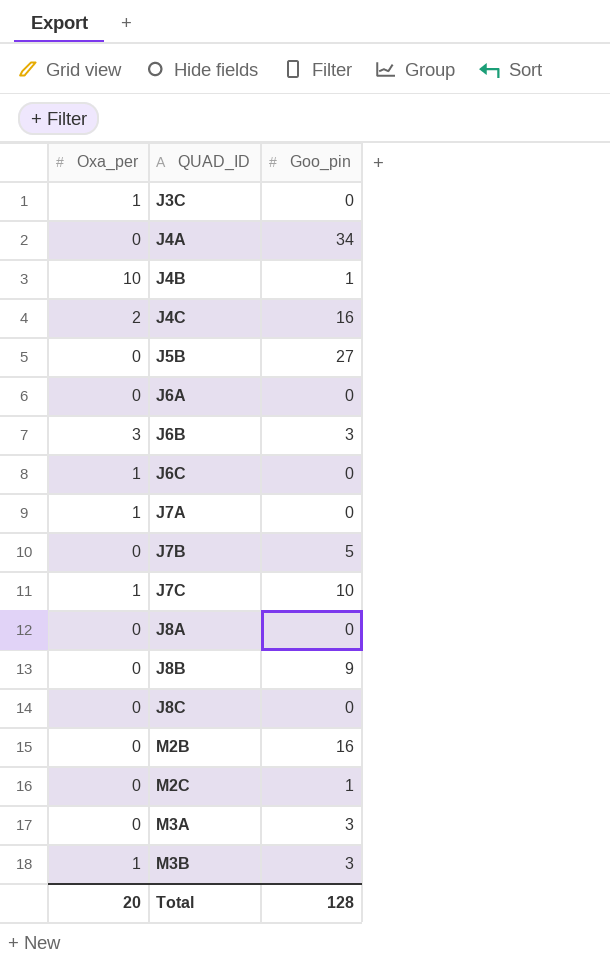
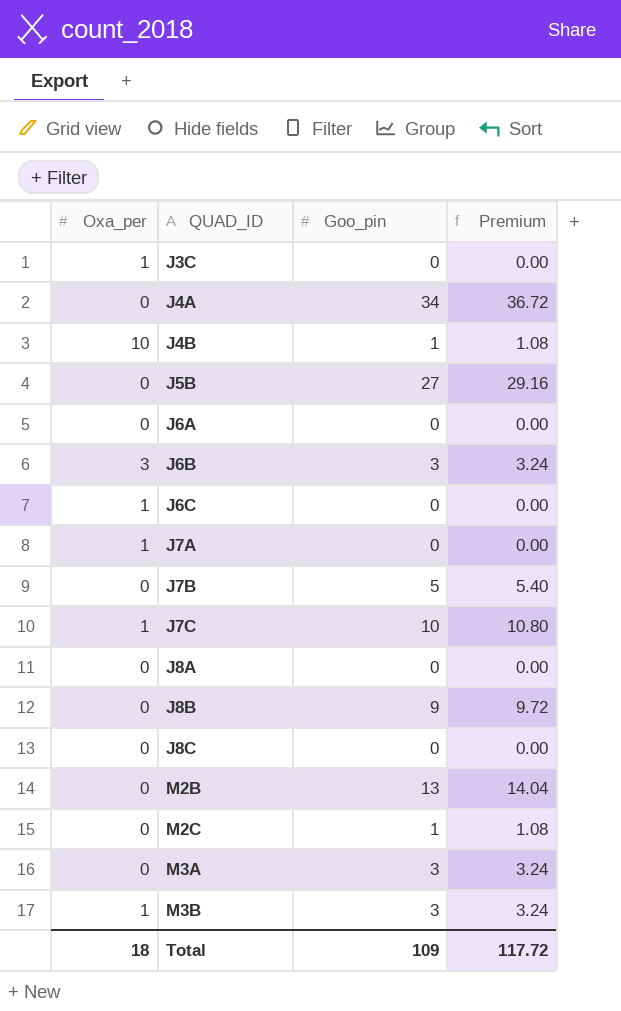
column Premium | formula: none -> [Goo_pin] * 1.08
row J4C: 2 | 16 -> none
M2B | Goo_pin: 16 -> 13
Total | Oxa_per: 20 -> 18
Total | Goo_pin: 128 -> 109

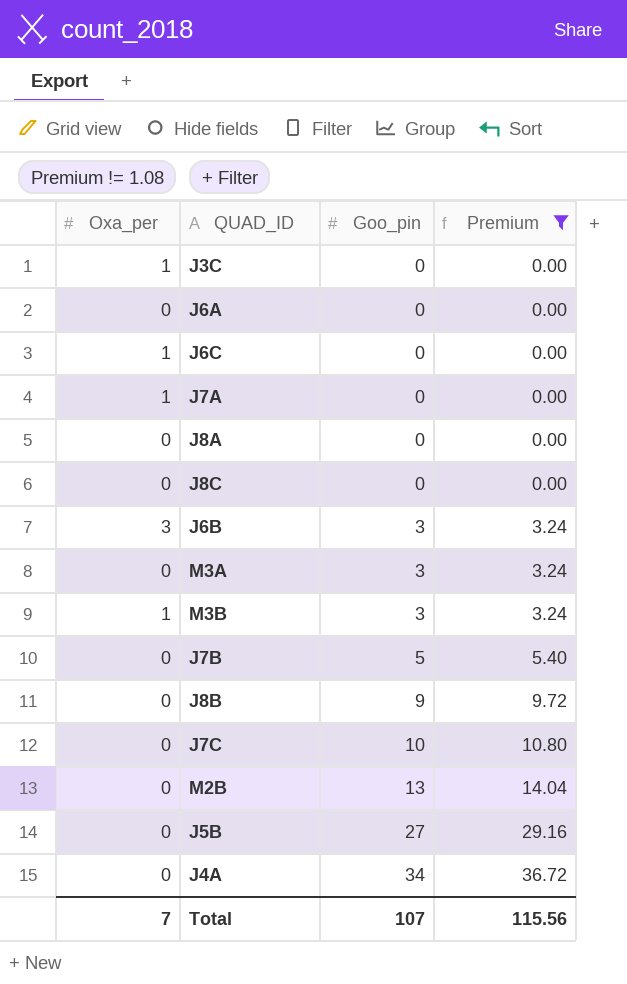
filter: none -> Premium != 1.08
row order: QUAD_ID ascending -> Goo_pin ascending
J7C | Oxa_per: 1 -> 0
Total | Oxa_per: 18 -> 7
Total | Goo_pin: 109 -> 107
Total | Premium: 117.72 -> 115.56

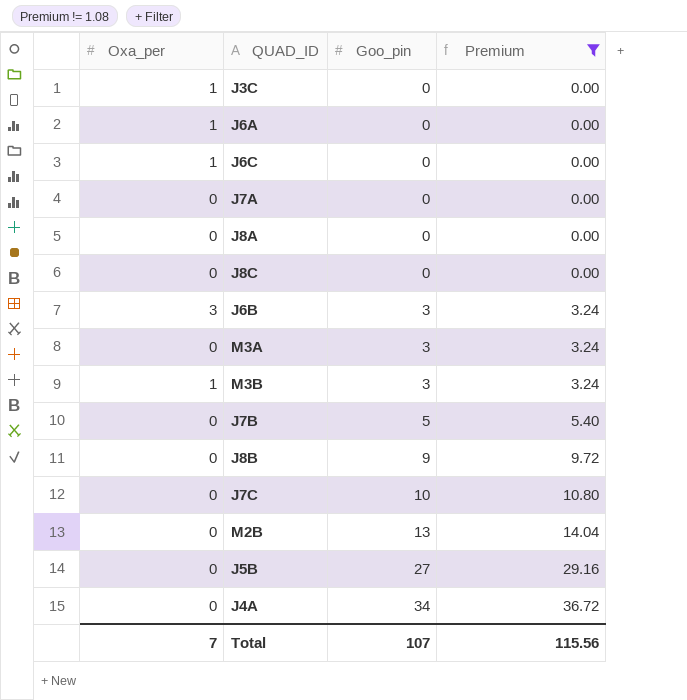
J6A | Oxa_per: 0 -> 1
J7A | Oxa_per: 1 -> 0

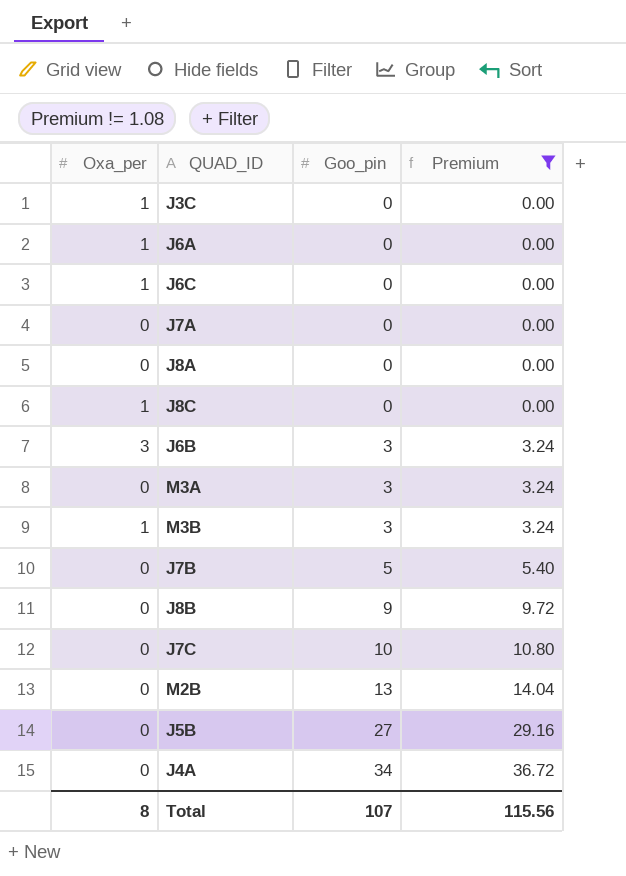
J8C | Oxa_per: 0 -> 1
Total | Oxa_per: 7 -> 8

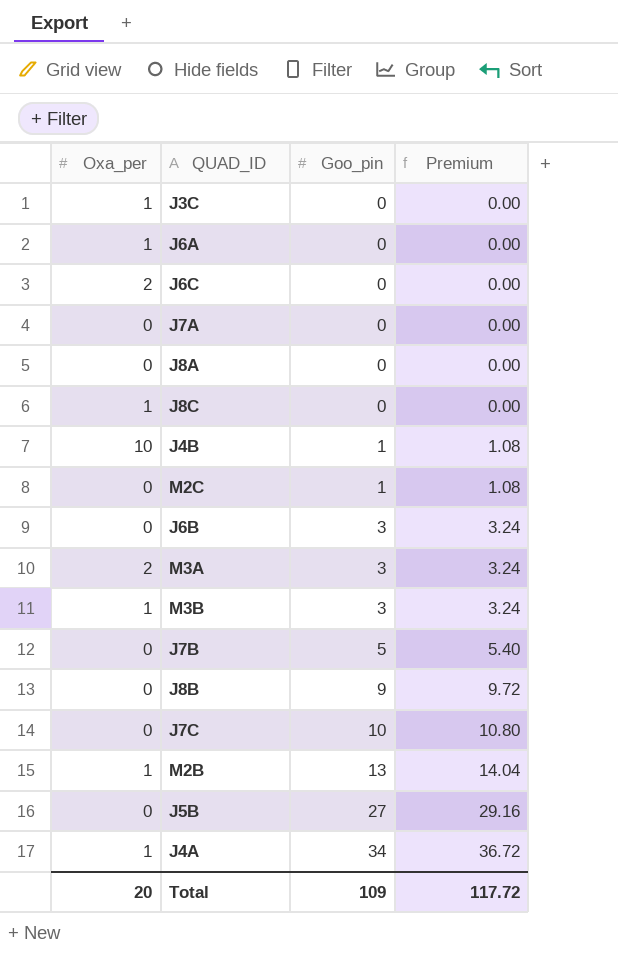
filter: Premium != 1.08 -> none
J6C | Oxa_per: 1 -> 2
J6B | Oxa_per: 3 -> 0
M3A | Oxa_per: 0 -> 2
M2B | Oxa_per: 0 -> 1
J4A | Oxa_per: 0 -> 1
Total | Oxa_per: 8 -> 20
Total | Goo_pin: 107 -> 109
Total | Premium: 115.56 -> 117.72

